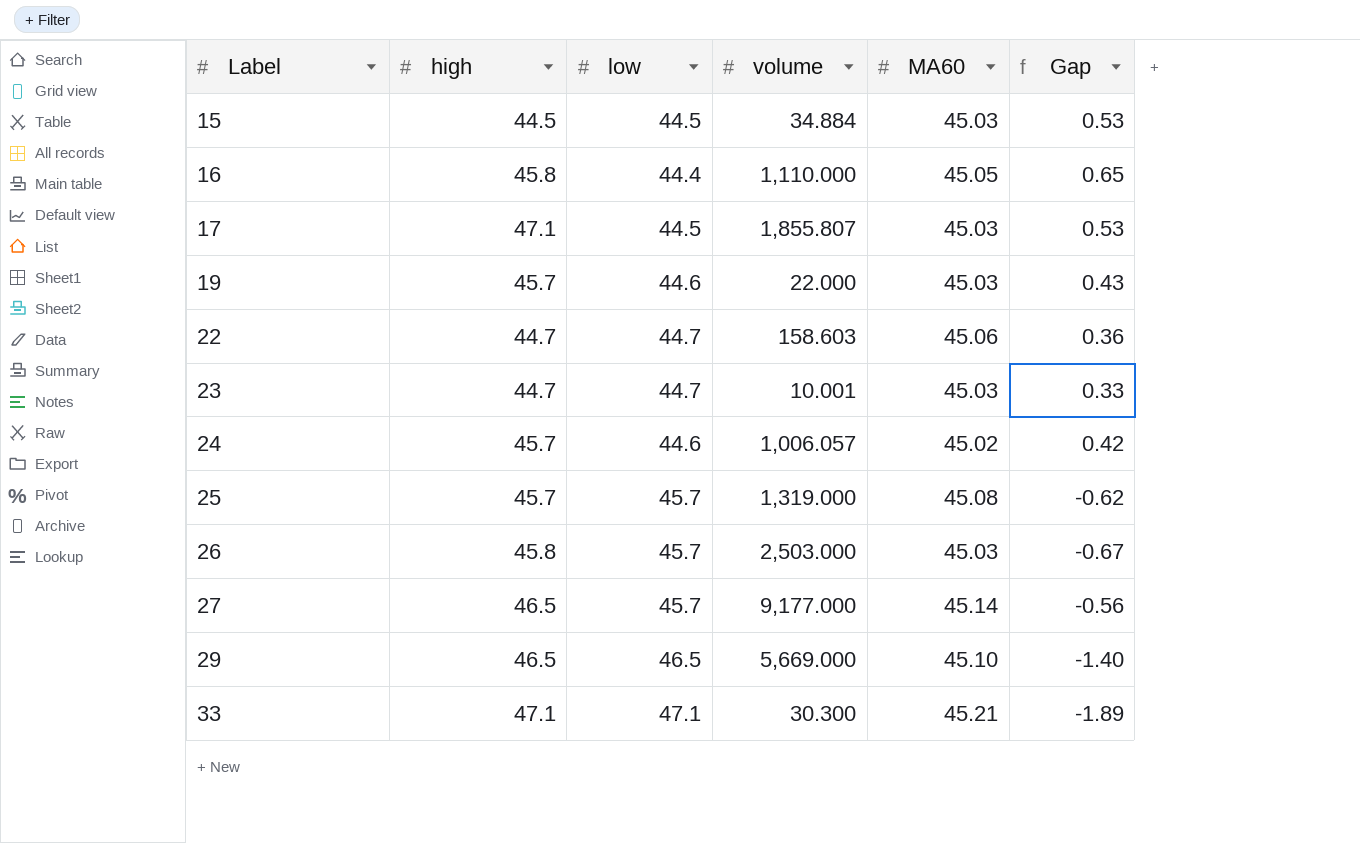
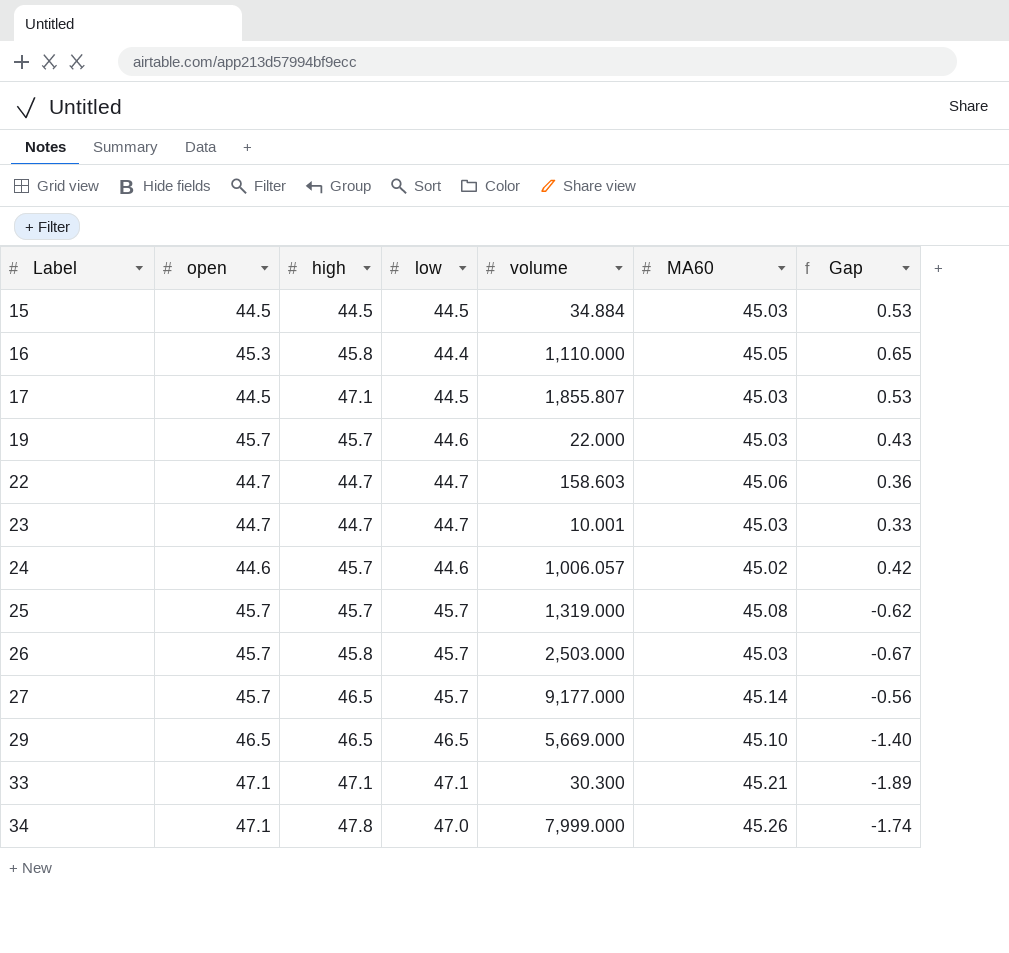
column open | position: none -> 2
row 34: none -> 47.1 | 47.8 | 47.0 | 7,999.000 | 45.26 | -1.74

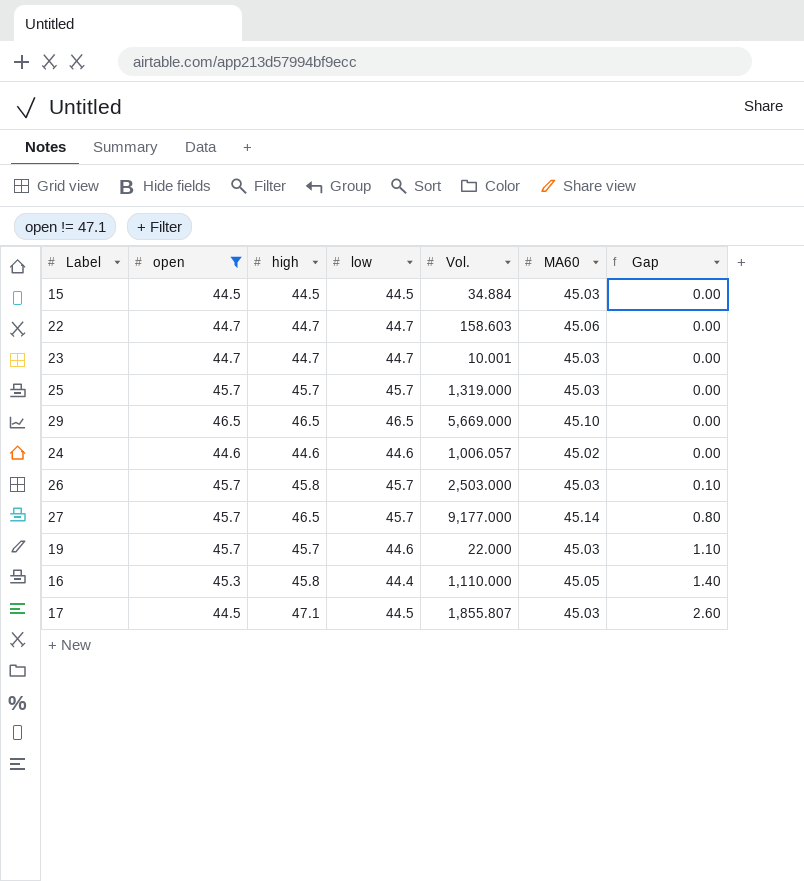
filter: none -> open != 47.1
row order: Label ascending -> Gap ascending
column name: volume -> Vol.
column Gap | formula: [MA60] - [low] -> [high] - [low]
25 | MA60: 45.08 -> 45.03
24 | high: 45.7 -> 44.6

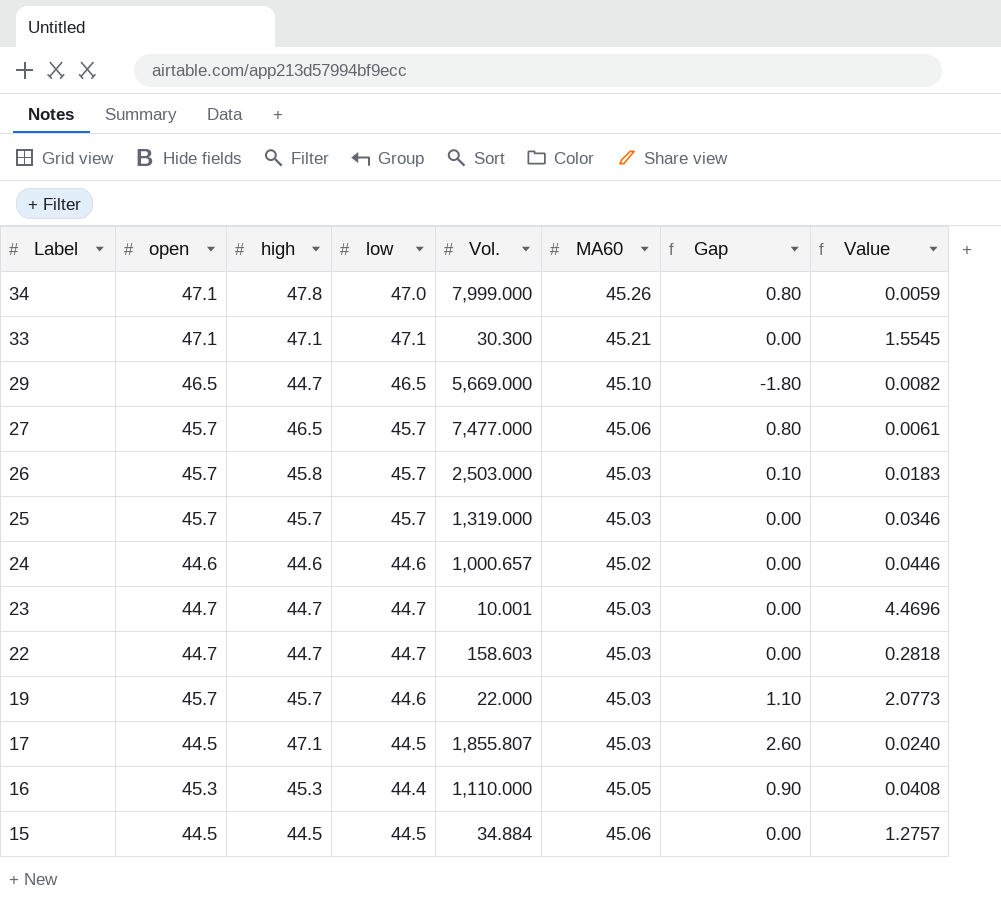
filter: open != 47.1 -> none
row order: Gap ascending -> Label descending
column Value | formula: none -> [open] / [Vol.]
29 | high: 46.5 -> 44.7
29 | Gap: 0.00 -> -1.80
27 | Vol.: 9,177.000 -> 7,477.000
27 | MA60: 45.14 -> 45.06
24 | Vol.: 1,006.057 -> 1,000.657
22 | MA60: 45.06 -> 45.03
16 | high: 45.8 -> 45.3
16 | Gap: 1.40 -> 0.90
15 | MA60: 45.03 -> 45.06

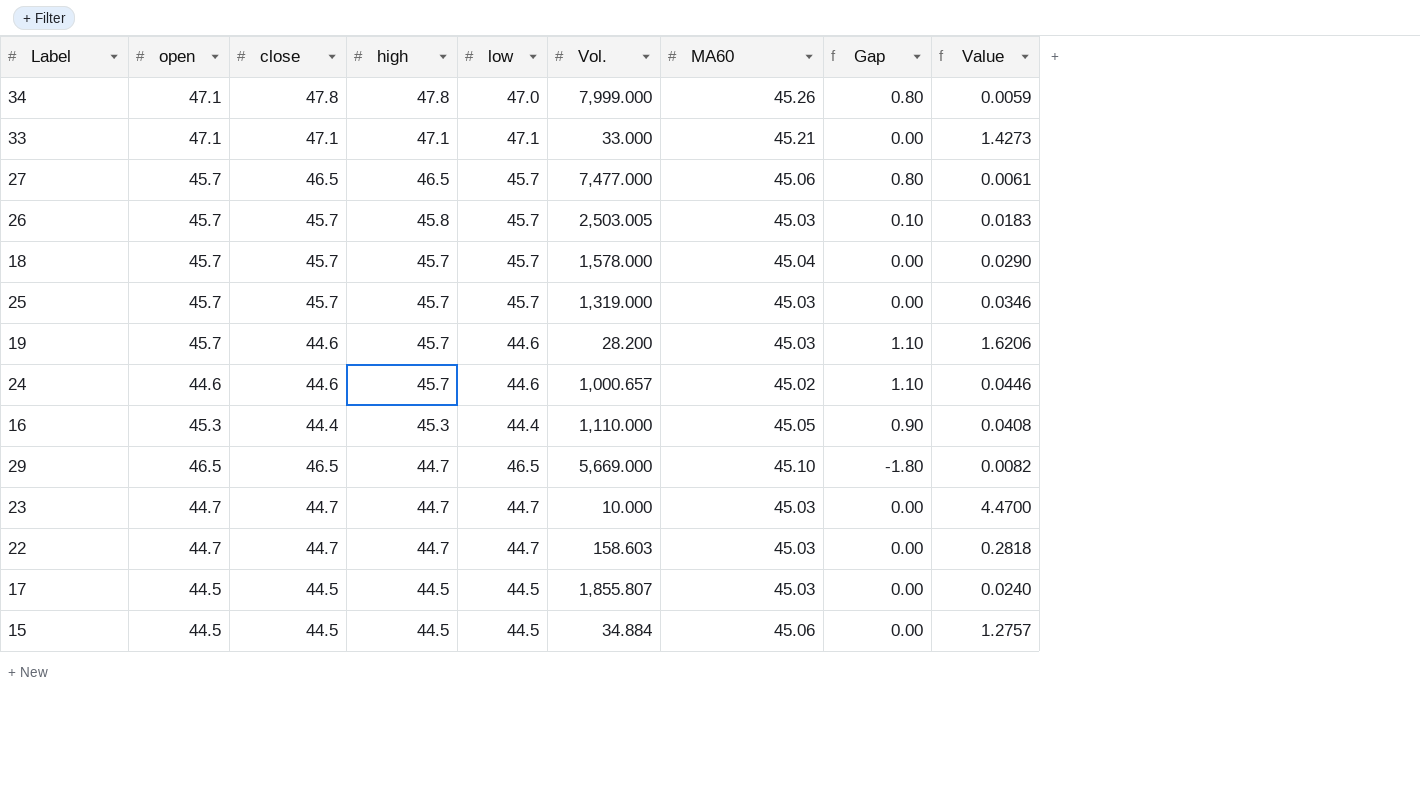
row order: Label descending -> high descending
column close | position: none -> 3
33 | Vol.: 30.300 -> 33.000
33 | Value: 1.5545 -> 1.4273
26 | Vol.: 2,503.000 -> 2,503.005
row 18: none -> 45.7 | 45.7 | 45.7 | 45.7 | 1,578.000 | 45.04 | 0.00 | 0.0290
19 | Vol.: 22.000 -> 28.200
19 | Value: 2.0773 -> 1.6206
24 | high: 44.6 -> 45.7
24 | Gap: 0.00 -> 1.10
23 | Vol.: 10.001 -> 10.000
23 | Value: 4.4696 -> 4.4700
17 | high: 47.1 -> 44.5
17 | Gap: 2.60 -> 0.00

